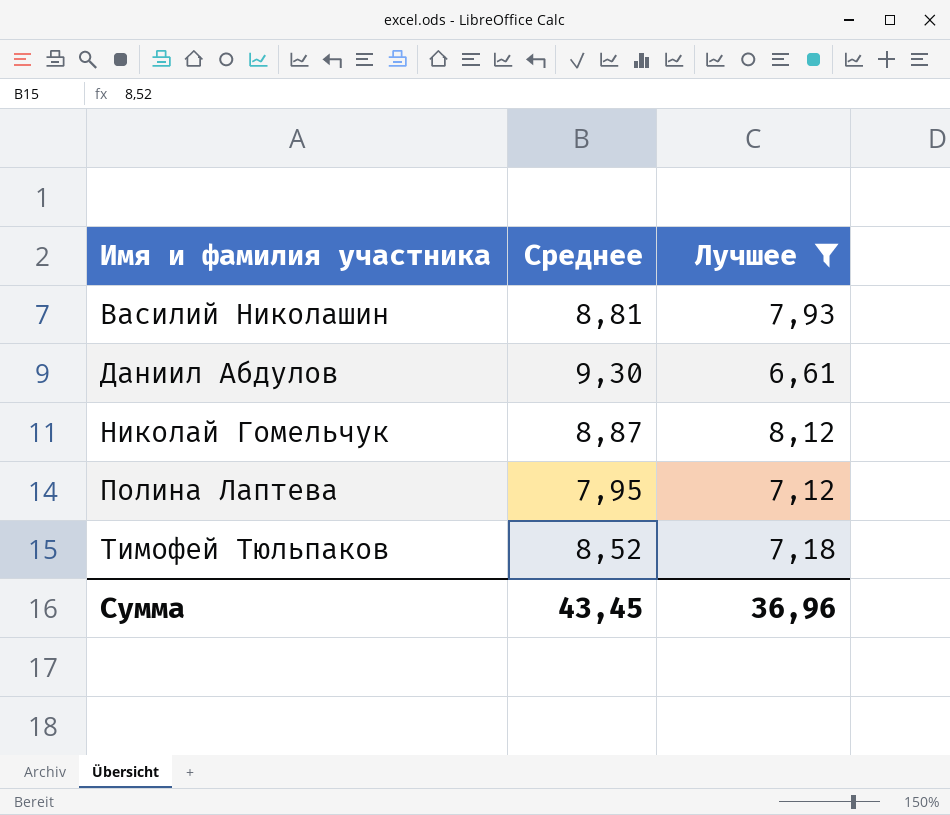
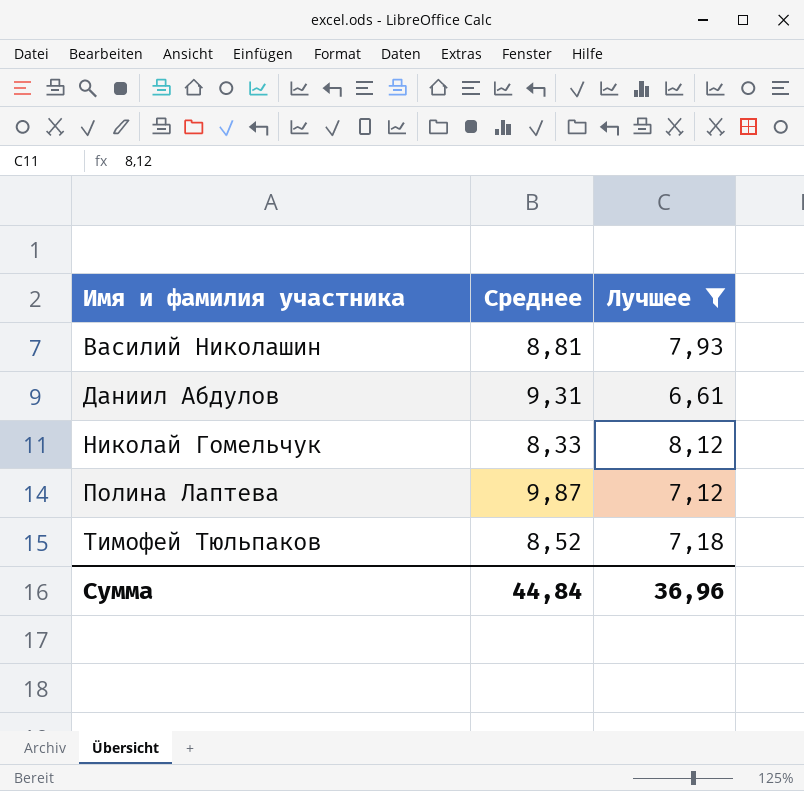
Даниил Абдулов | Среднее: 9,30 -> 9,31
Николай Гомельчук | Среднее: 8,87 -> 8,33
Полина Лаптева | Среднее: 7,95 -> 9,87
Сумма | Среднее: 43,45 -> 44,84

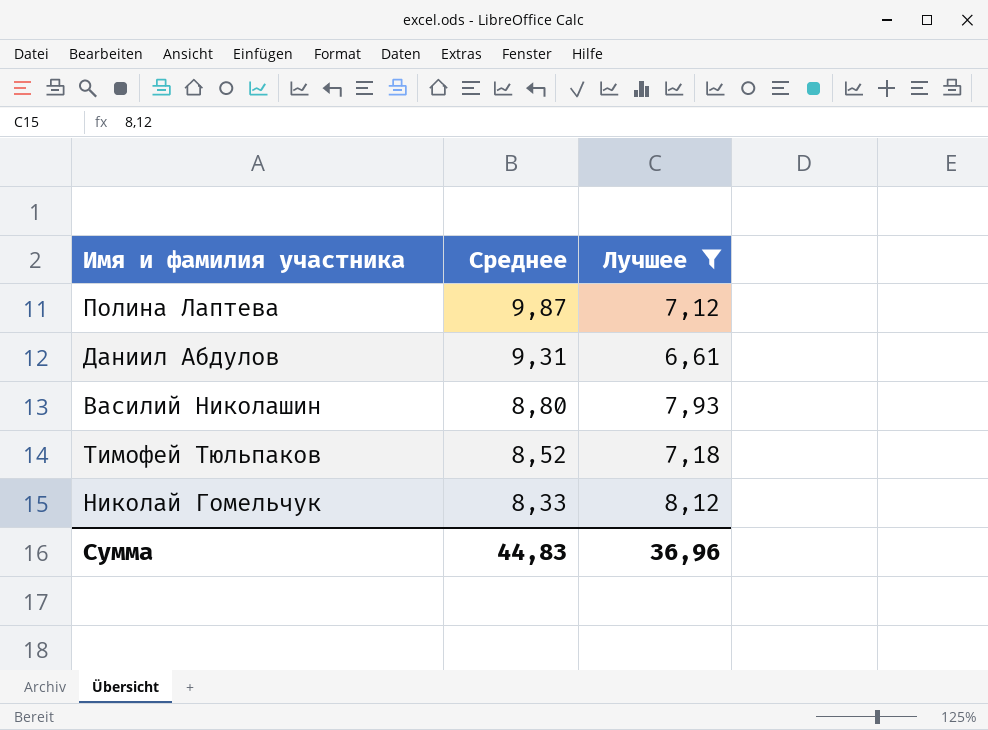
row order: Имя и фамилия участника ascending -> Среднее descending
Василий Николашин | Среднее: 8,81 -> 8,80
Сумма | Среднее: 44,84 -> 44,83

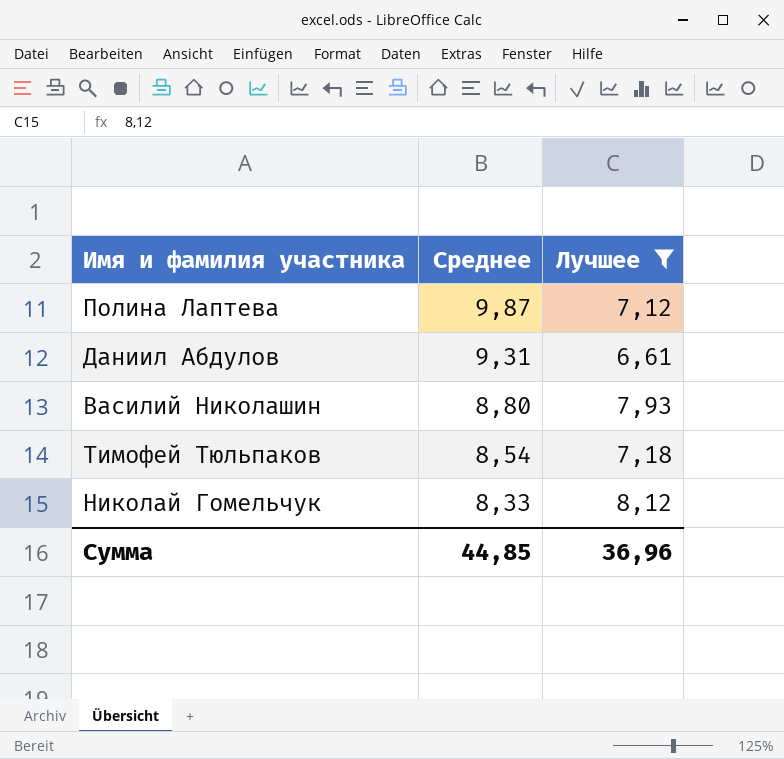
Тимофей Тюльпаков | Среднее: 8,52 -> 8,54
Сумма | Среднее: 44,83 -> 44,85

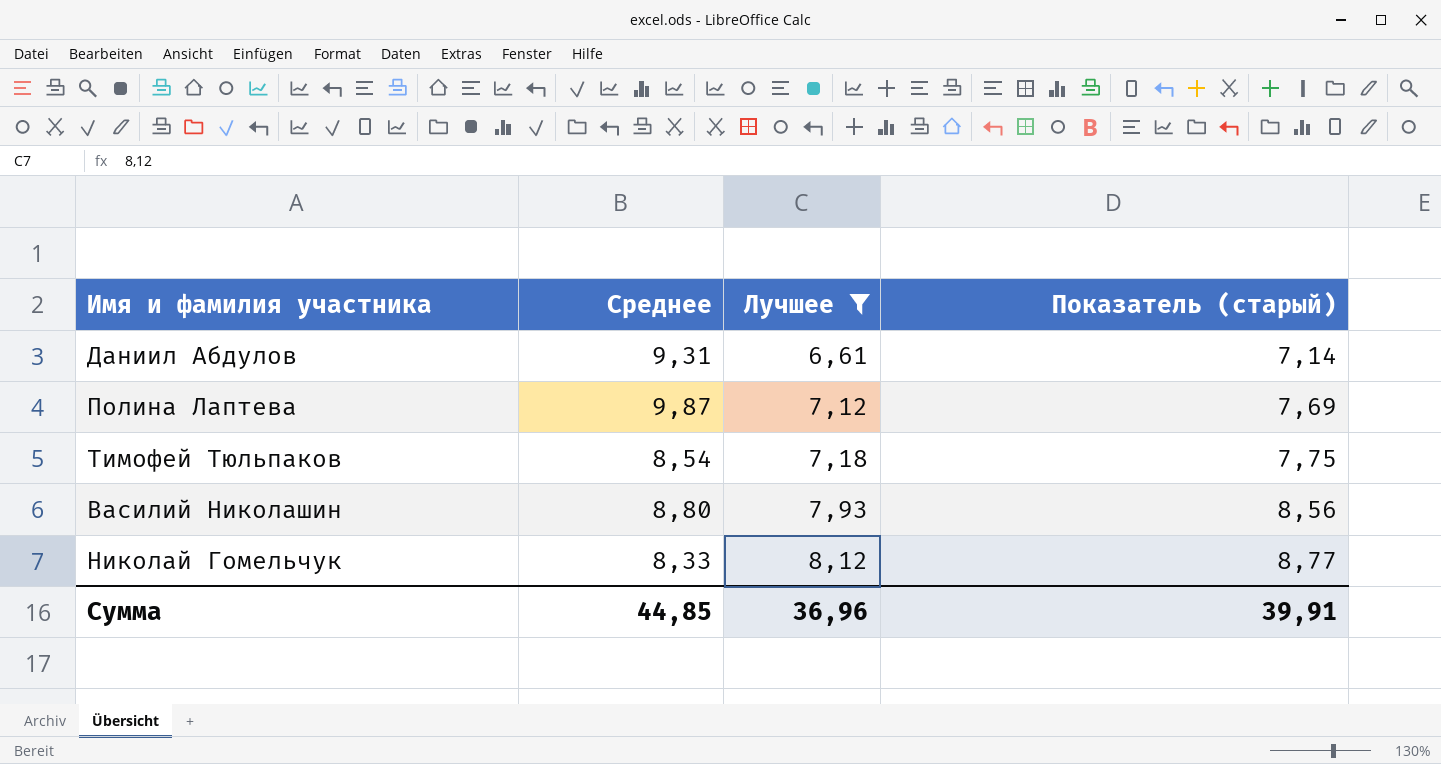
row order: Среднее descending -> Лучшее ascending
column Показатель (старый) | formula: none -> [Лучшее] * 1,08

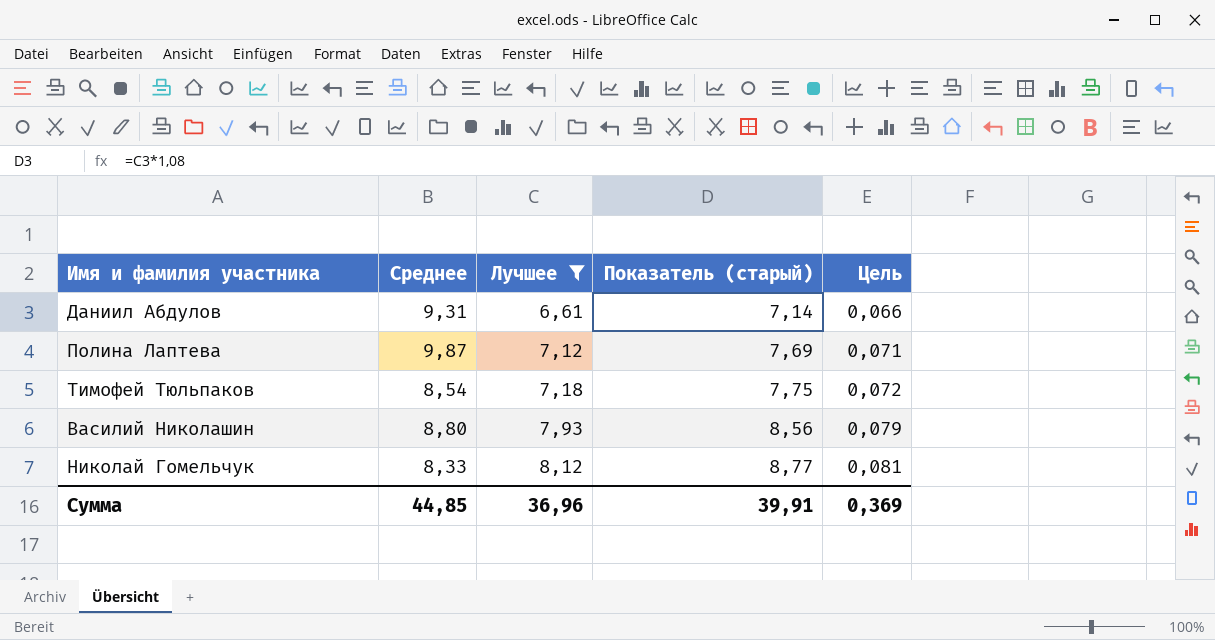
column Цель | formula: none -> [Лучшее] * 0,01

